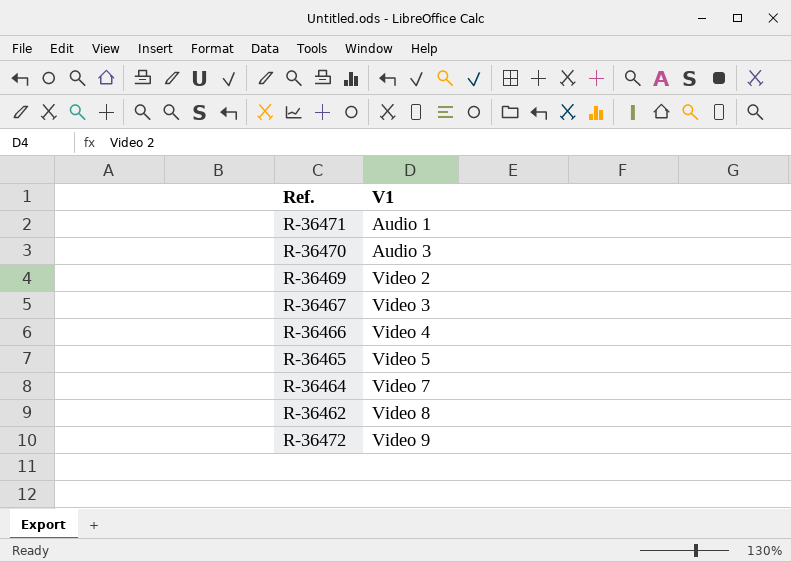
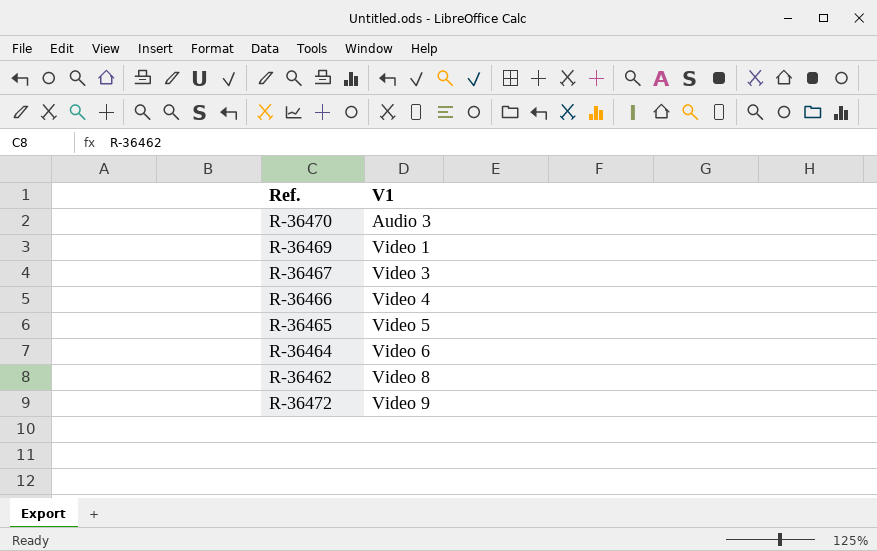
row R-36471: Audio 1 -> none
R-36469 | V1: Video 2 -> Video 1
R-36464 | V1: Video 7 -> Video 6

